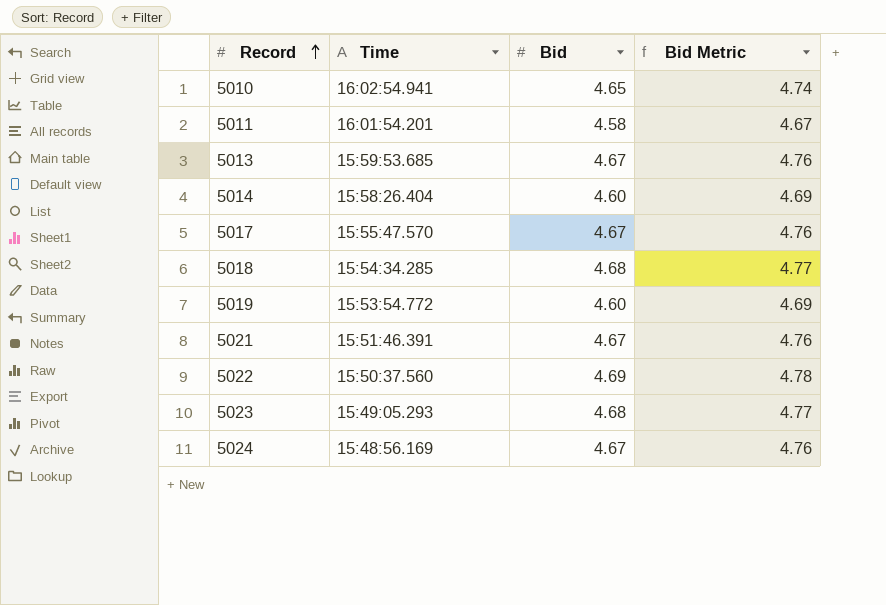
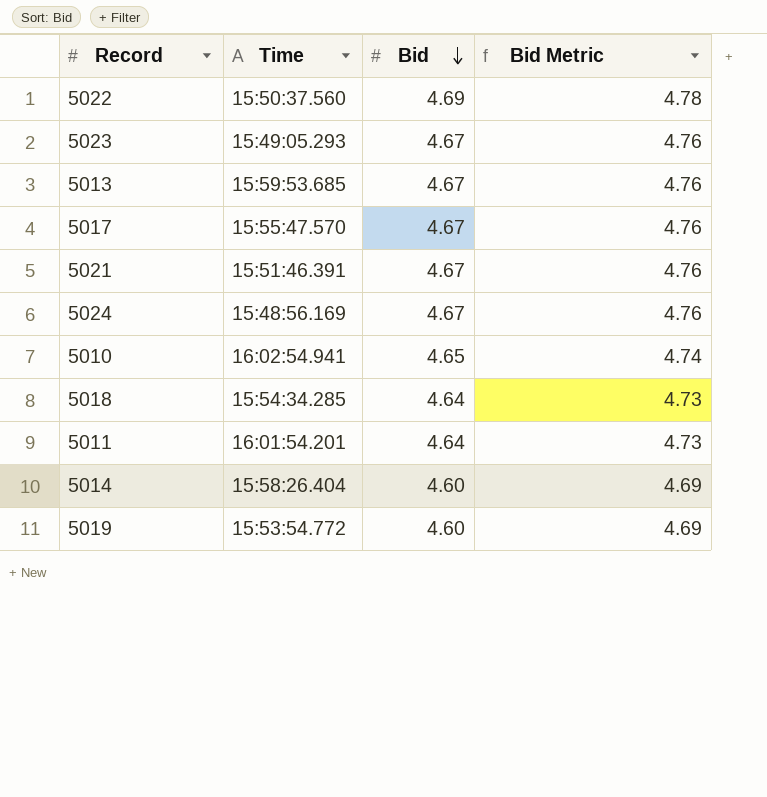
row order: Record ascending -> Bid descending
5023 | Bid: 4.68 -> 4.67
5023 | Bid Metric: 4.77 -> 4.76
5018 | Bid: 4.68 -> 4.64
5018 | Bid Metric: 4.77 -> 4.73
5011 | Bid: 4.58 -> 4.64
5011 | Bid Metric: 4.67 -> 4.73

